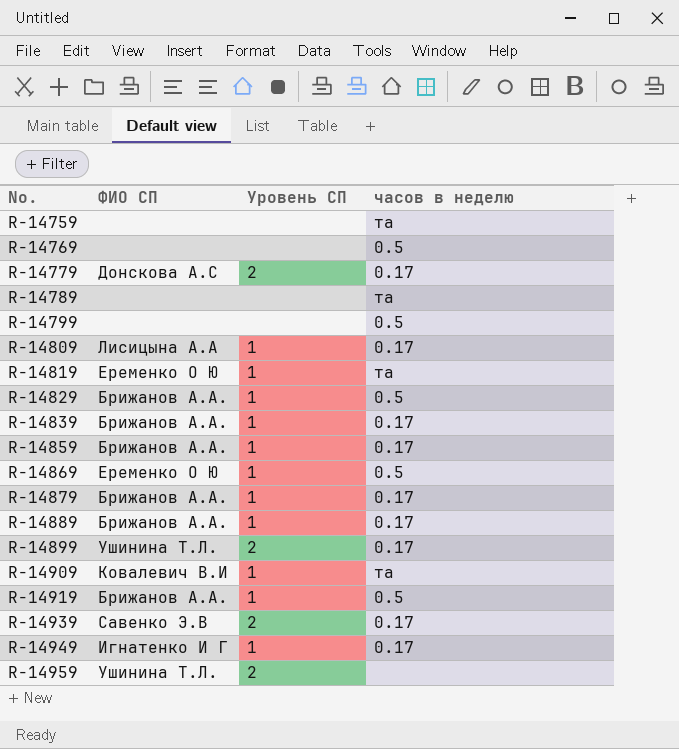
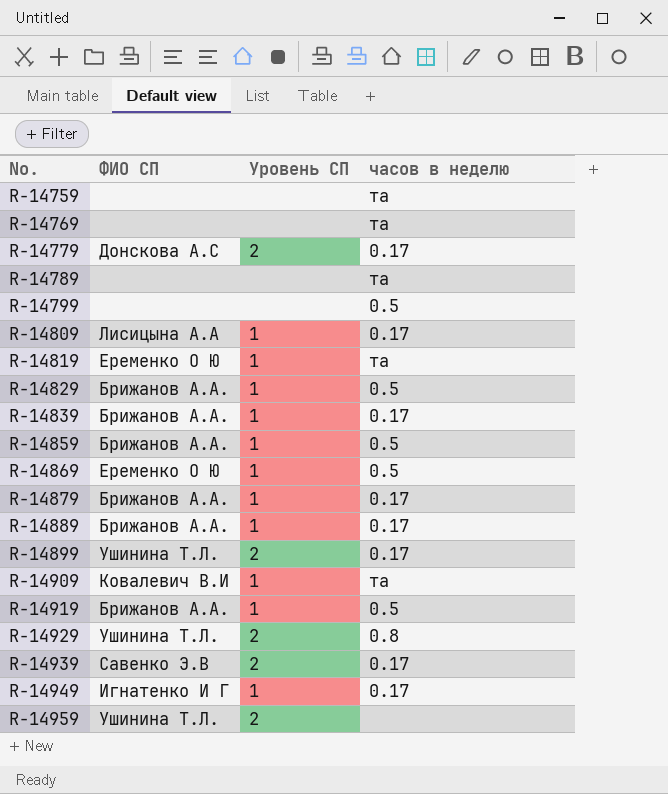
R-14769 | часов в неделю: 0.5 -> та
R-14859 | часов в неделю: 0.17 -> 0.5
row R-14929: none -> Ушинина Т.Л. | 2 | 0.8

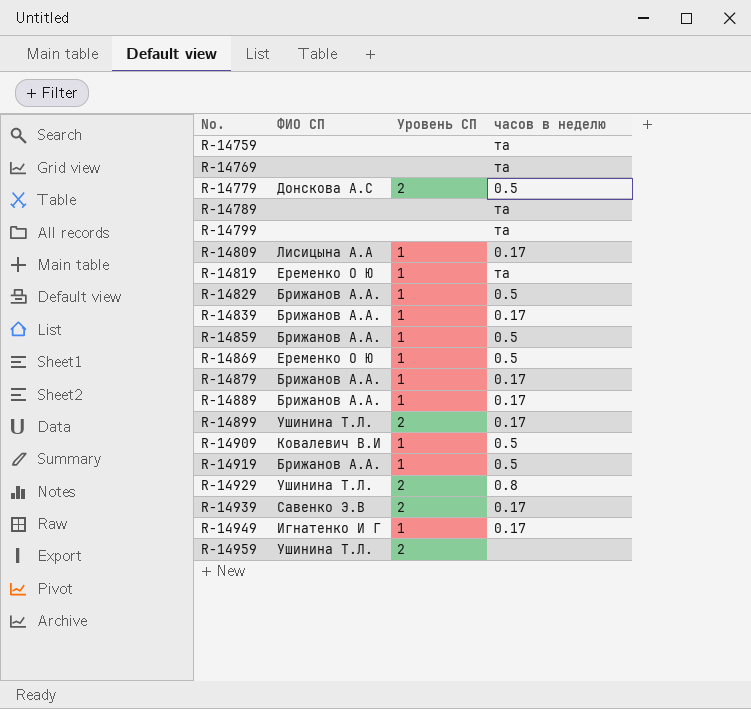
R-14779 | часов в неделю: 0.17 -> 0.5
R-14799 | часов в неделю: 0.5 -> та
R-14909 | часов в неделю: та -> 0.5

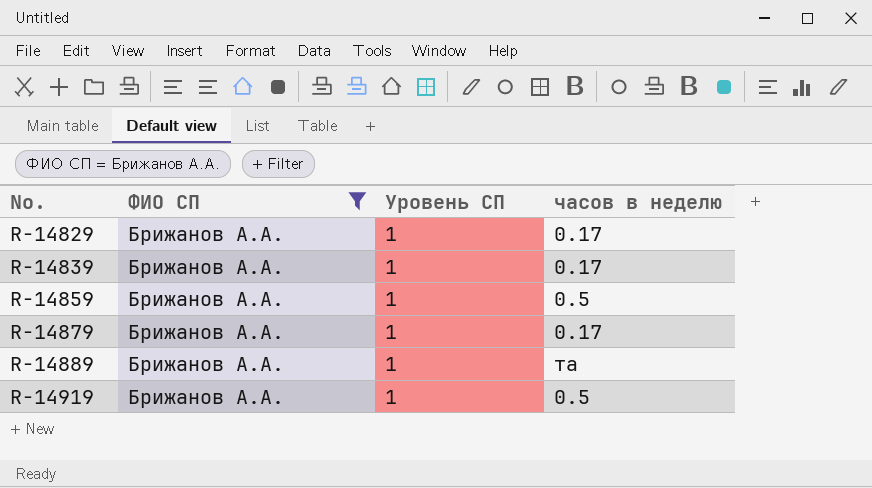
filter: none -> ФИО СП = Брижанов А.А.
R-14829 | часов в неделю: 0.5 -> 0.17
R-14889 | часов в неделю: 0.17 -> та

